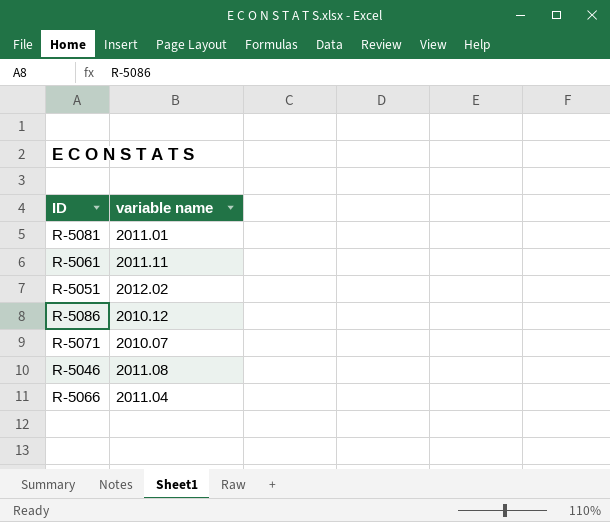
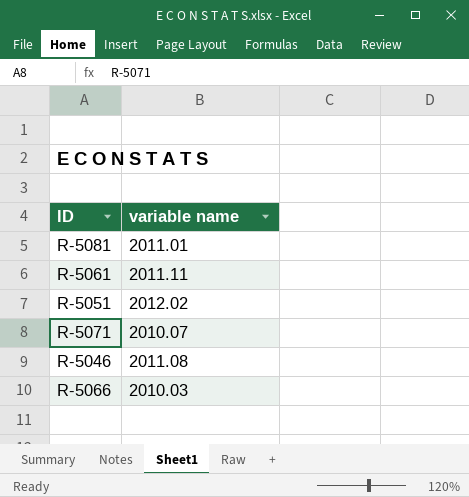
row R-5086: 2010.12 -> none
R-5066 | variable name: 2011.04 -> 2010.03

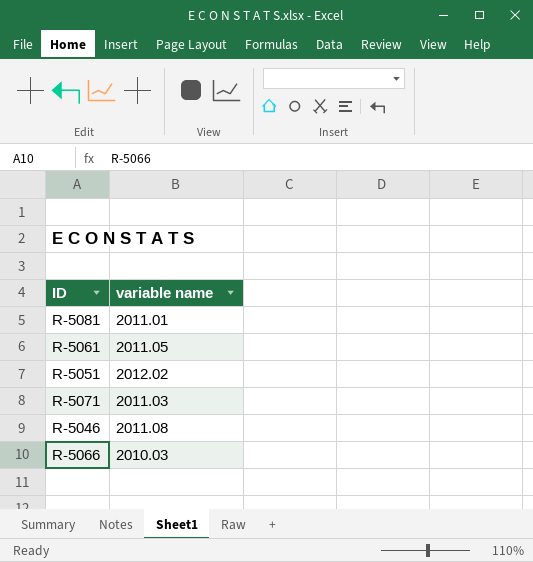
R-5061 | variable name: 2011.11 -> 2011.05
R-5071 | variable name: 2010.07 -> 2011.03

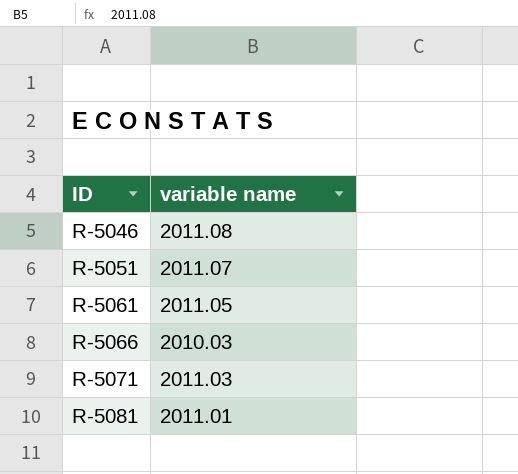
row order: none -> ID ascending
R-5051 | variable name: 2012.02 -> 2011.07

